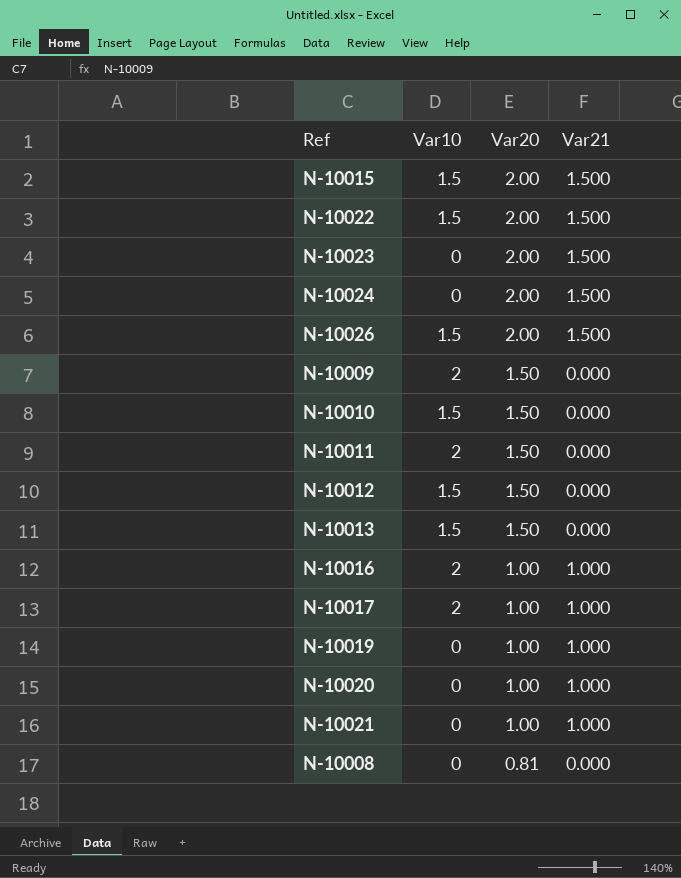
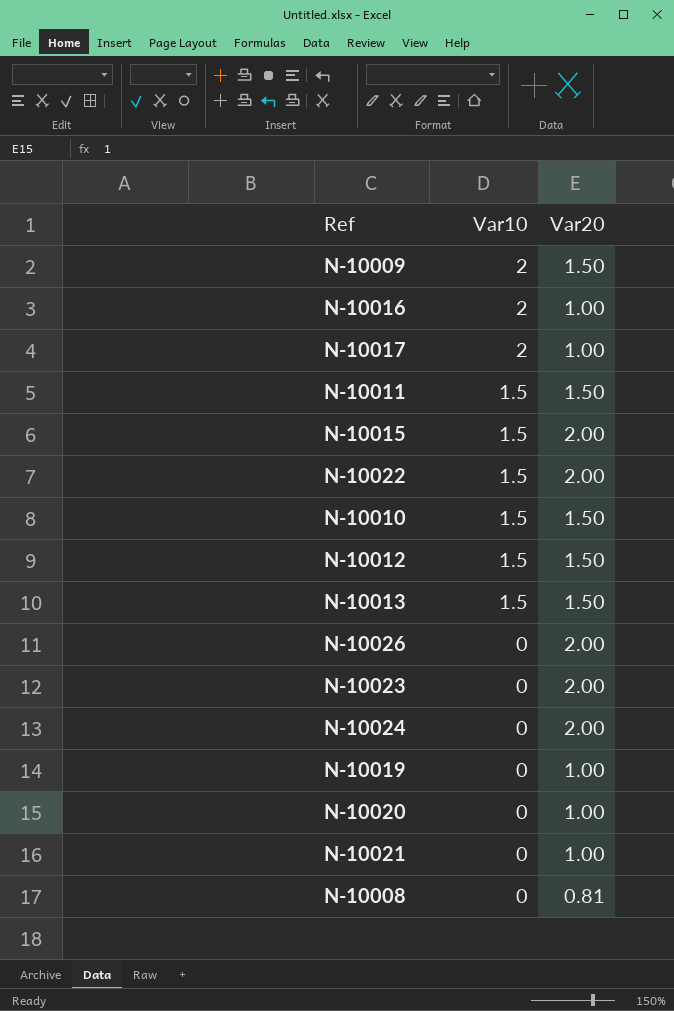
row order: Var20 descending -> Var10 descending
column Var21 | position: 4 -> none
N-10011 | Var10: 2 -> 1.5
N-10026 | Var10: 1.5 -> 0

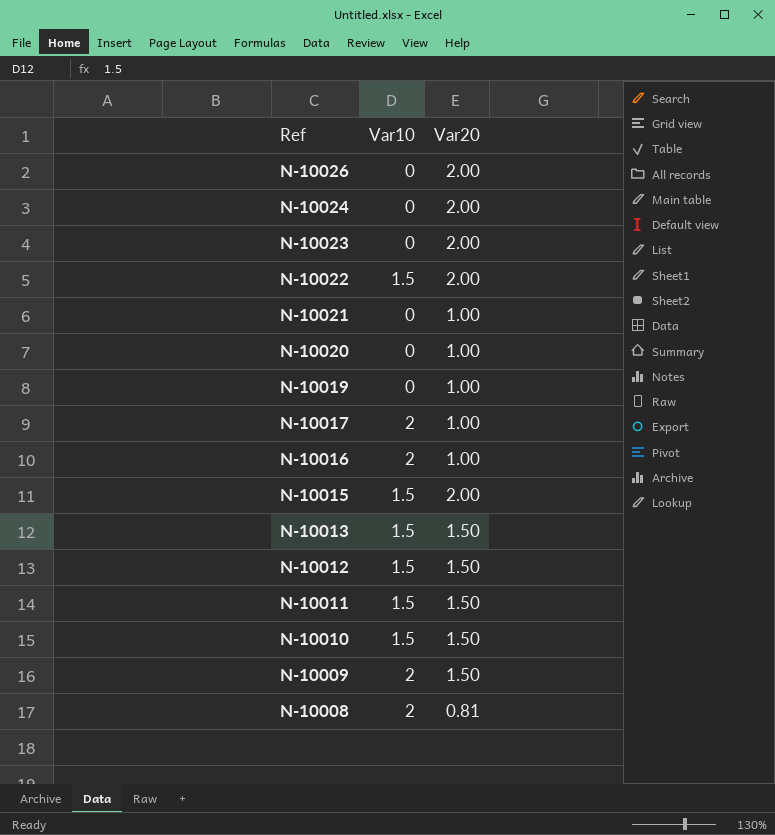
row order: Var10 descending -> Ref descending
N-10008 | Var10: 0 -> 2

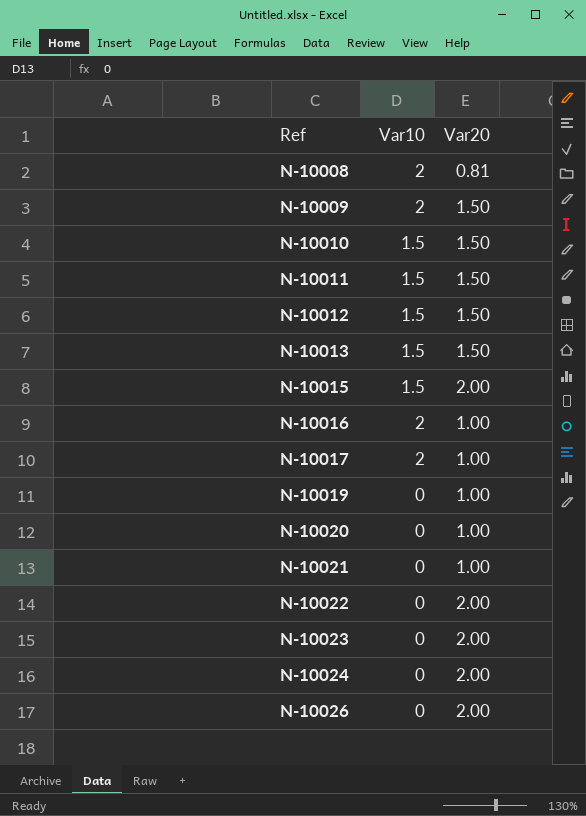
row order: Ref descending -> Ref ascending
N-10022 | Var10: 1.5 -> 0

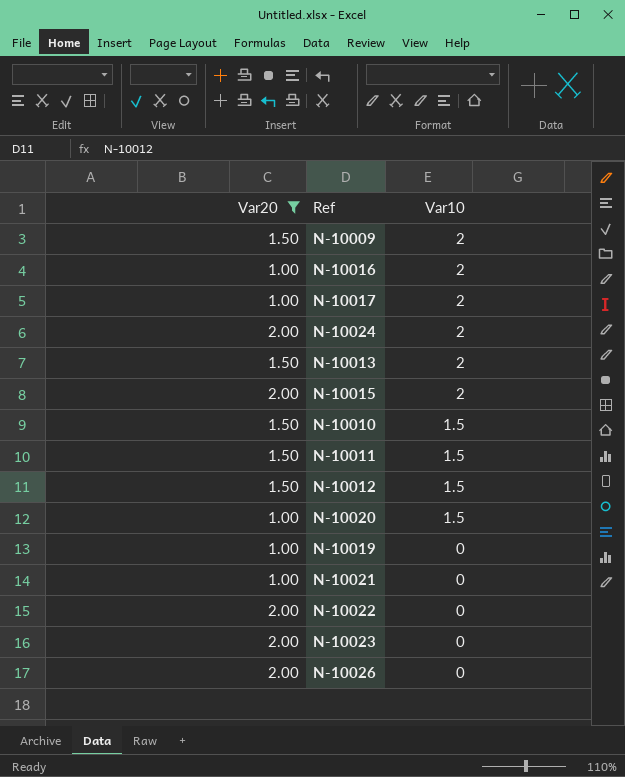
filter: none -> Var20 != 0.81
row order: Ref ascending -> Var10 descending
column Var20 | position: 3 -> 1
N-10024 | Var10: 0 -> 2
N-10013 | Var10: 1.5 -> 2
N-10015 | Var10: 1.5 -> 2
N-10020 | Var10: 0 -> 1.5

